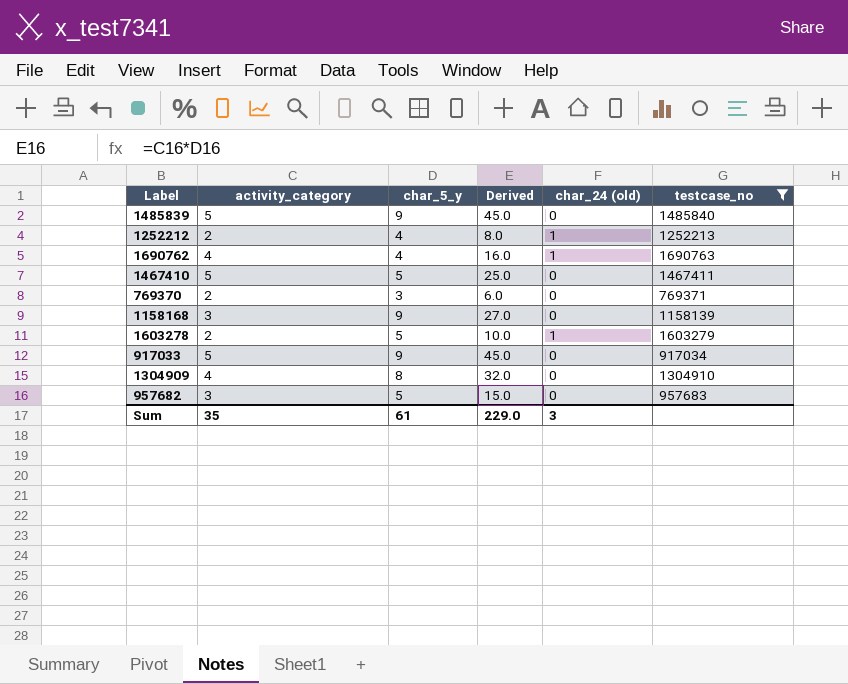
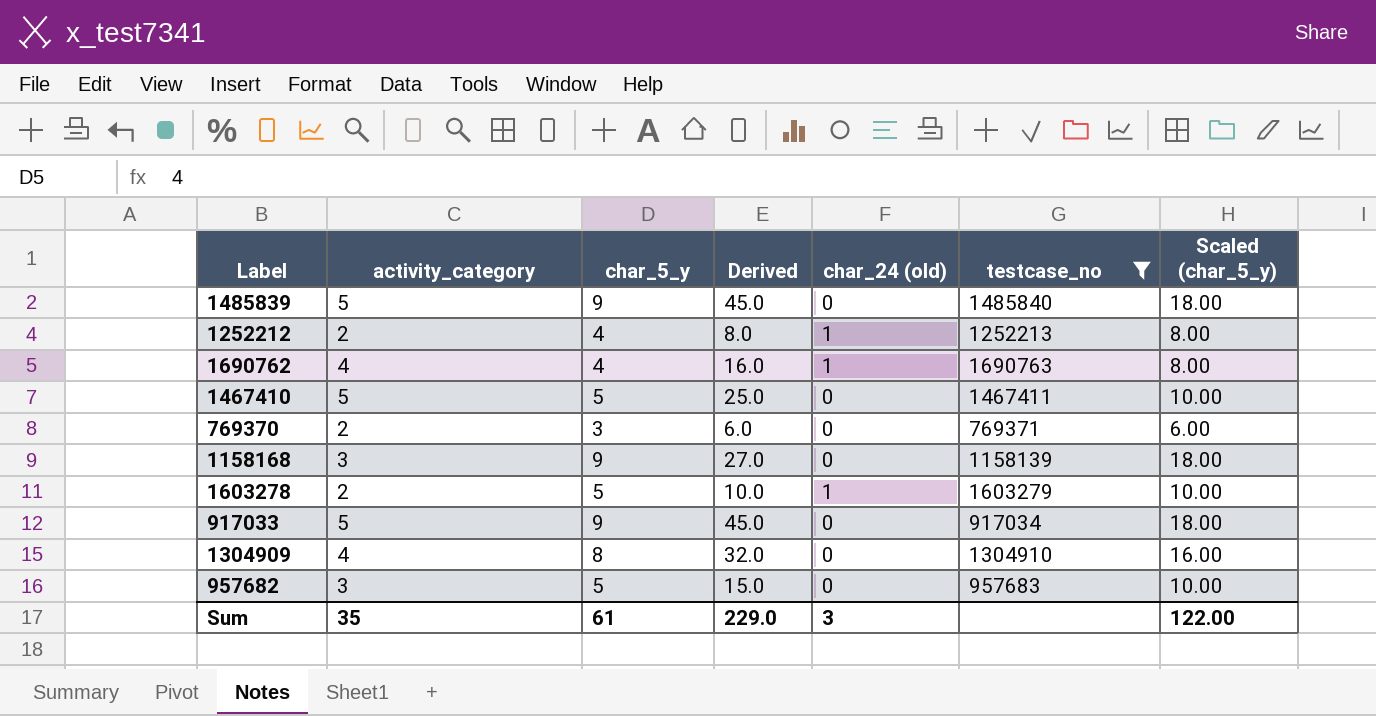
column Scaled (char_5_y) | formula: none -> [char_5_y] * 2

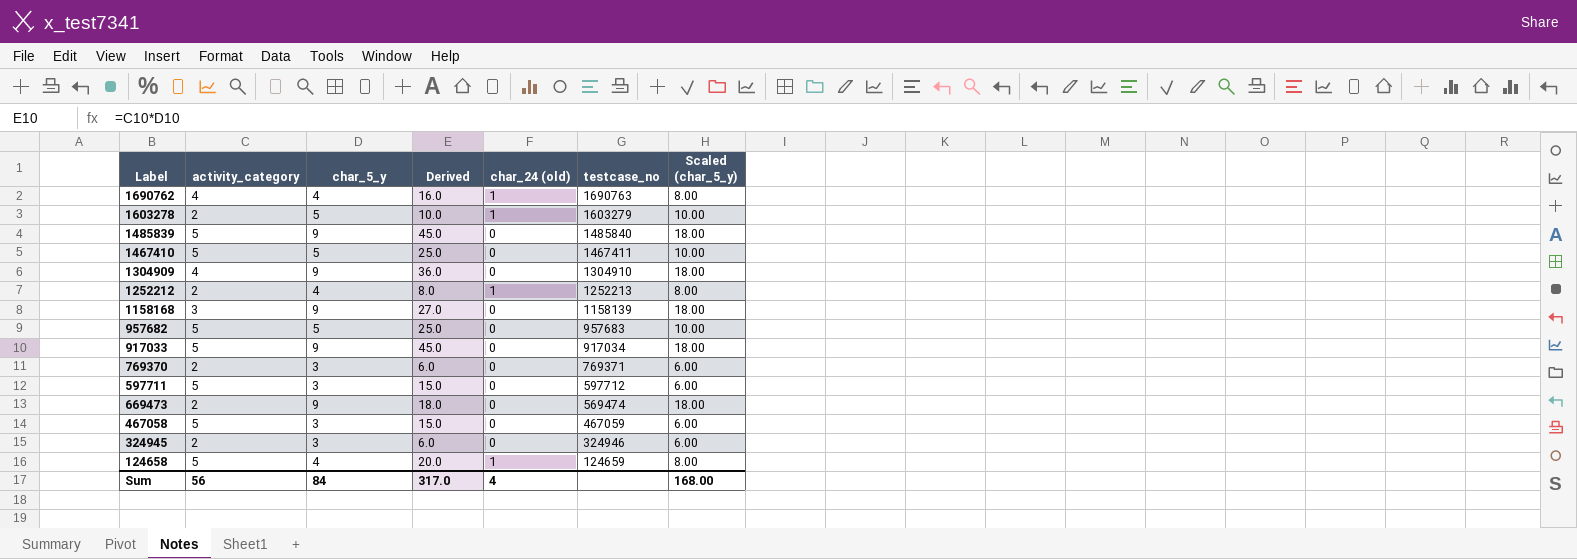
filter: testcase_no >= 769371 -> none
row order: none -> testcase_no descending
1304909 | char_5_y: 8 -> 9
1304909 | Derived: 32.0 -> 36.0
1304909 | Scaled (char_5_y): 16.00 -> 18.00
957682 | activity_category: 3 -> 5
957682 | Derived: 15.0 -> 25.0
Sum | activity_category: 35 -> 56
Sum | char_5_y: 61 -> 84
Sum | Derived: 229.0 -> 317.0
Sum | char_24 (old): 3 -> 4
Sum | Scaled (char_5_y): 122.00 -> 168.00

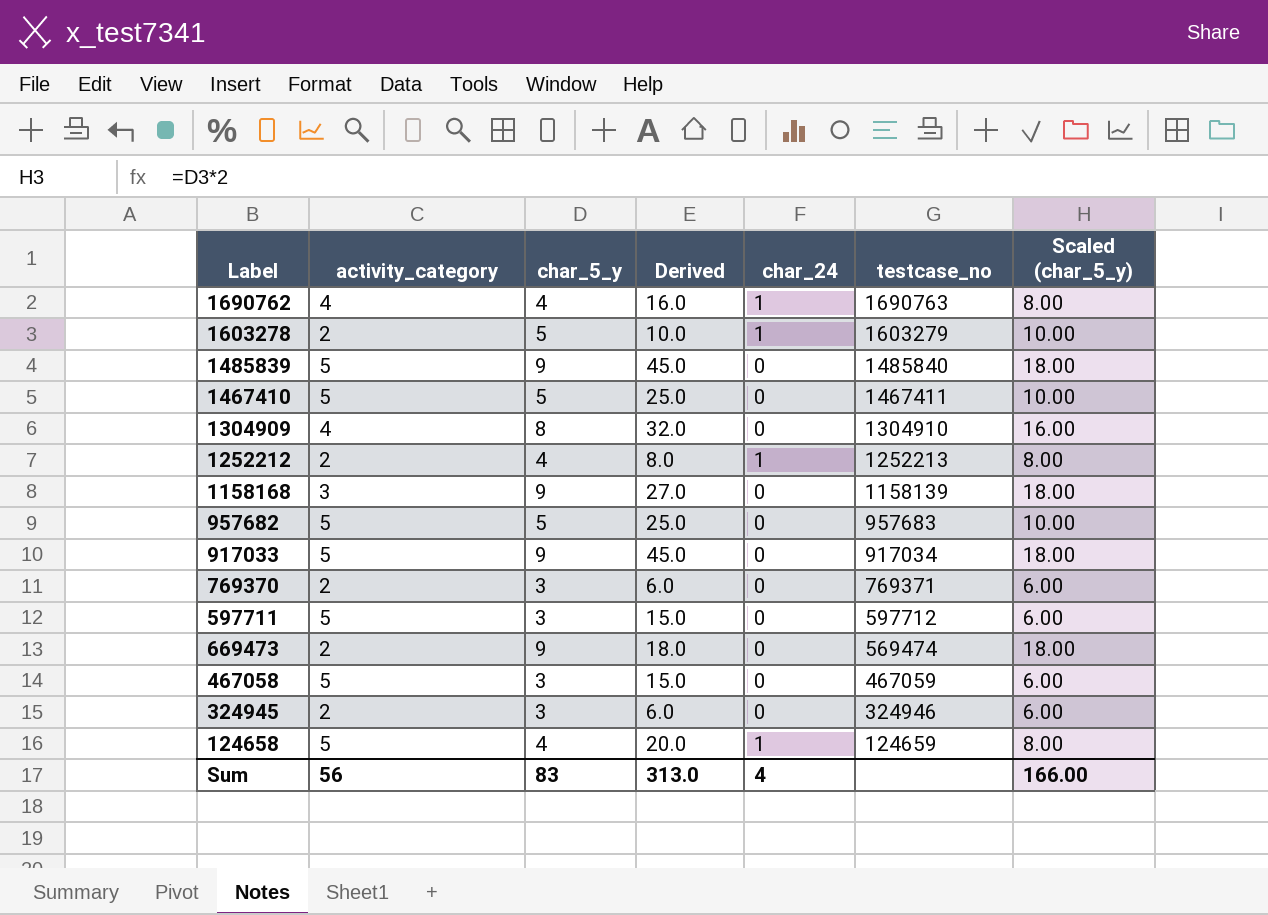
column name: char_24 (old) -> char_24
1304909 | char_5_y: 9 -> 8
1304909 | Derived: 36.0 -> 32.0
1304909 | Scaled (char_5_y): 18.00 -> 16.00
Sum | char_5_y: 84 -> 83
Sum | Derived: 317.0 -> 313.0
Sum | Scaled (char_5_y): 168.00 -> 166.00

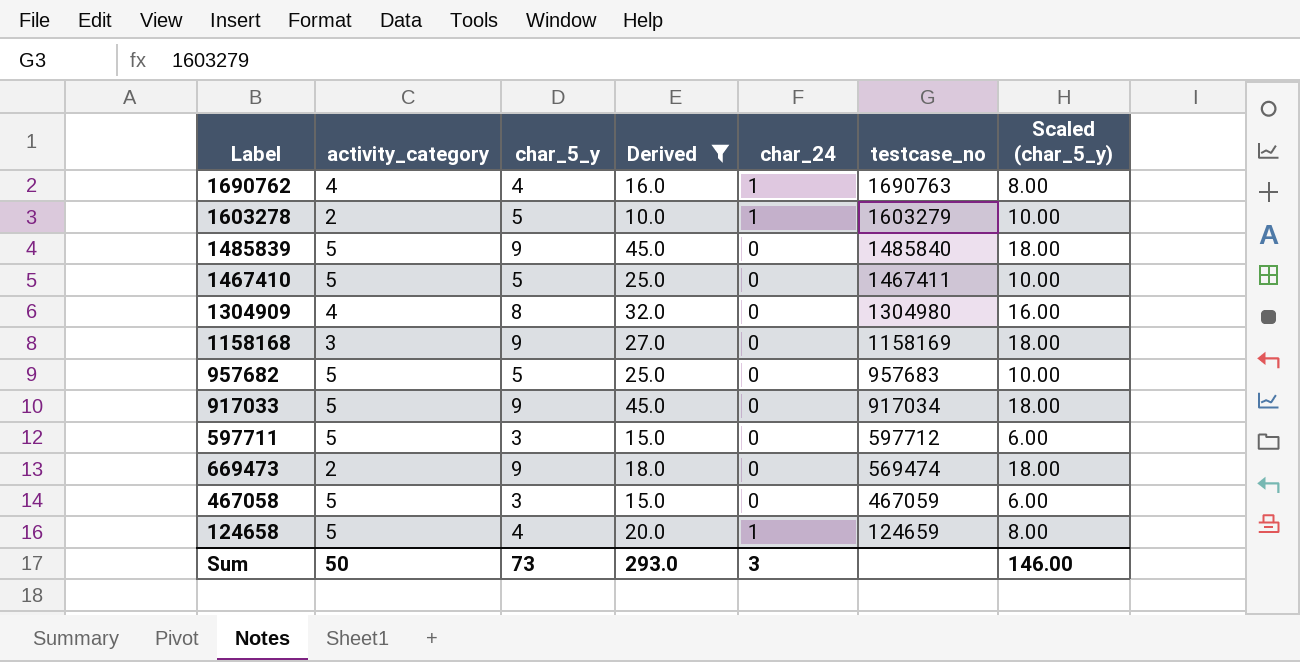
filter: none -> Derived >= 10.0
1304909 | testcase_no: 1304910 -> 1304980
1158168 | testcase_no: 1158139 -> 1158169
Sum | activity_category: 56 -> 50
Sum | char_5_y: 83 -> 73
Sum | Derived: 313.0 -> 293.0
Sum | char_24: 4 -> 3
Sum | Scaled (char_5_y): 166.00 -> 146.00

